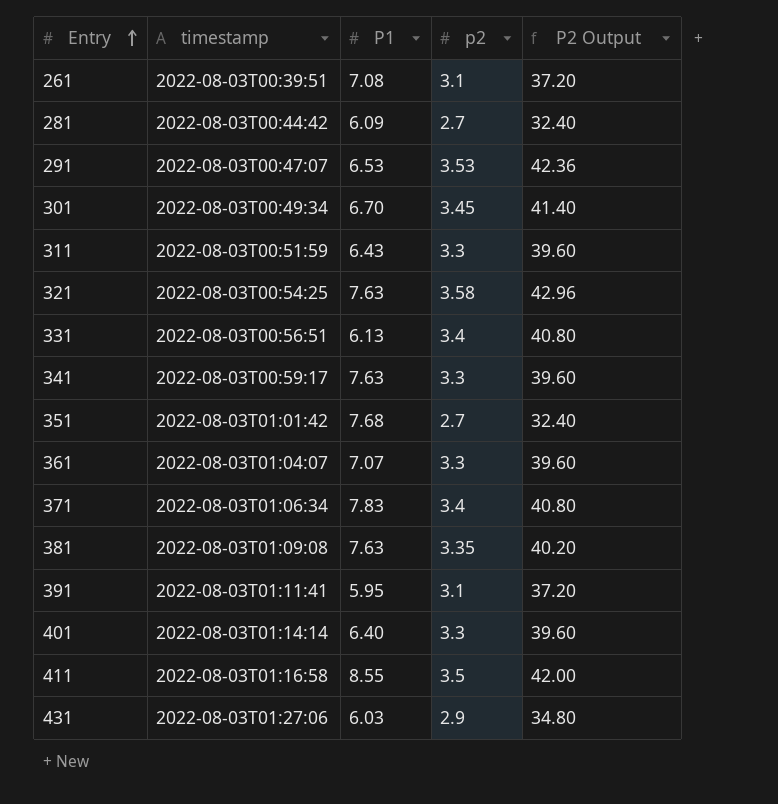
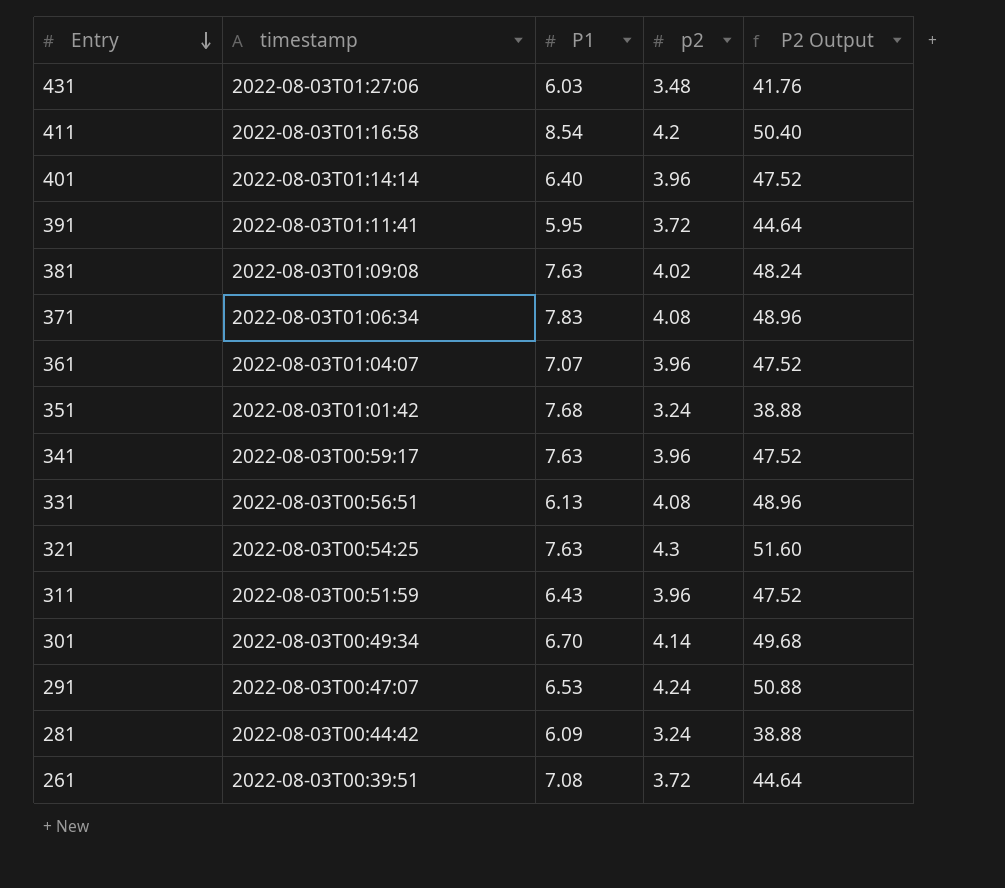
row order: Entry ascending -> Entry descending
431 | p2: 2.9 -> 3.48
431 | P2 Output: 34.80 -> 41.76
411 | P1: 8.55 -> 8.54
411 | p2: 3.5 -> 4.2
411 | P2 Output: 42.00 -> 50.40
401 | p2: 3.3 -> 3.96
401 | P2 Output: 39.60 -> 47.52
391 | p2: 3.1 -> 3.72
391 | P2 Output: 37.20 -> 44.64
381 | p2: 3.35 -> 4.02
381 | P2 Output: 40.20 -> 48.24
371 | p2: 3.4 -> 4.08
371 | P2 Output: 40.80 -> 48.96
361 | p2: 3.3 -> 3.96
361 | P2 Output: 39.60 -> 47.52
351 | p2: 2.7 -> 3.24
351 | P2 Output: 32.40 -> 38.88
341 | p2: 3.3 -> 3.96
341 | P2 Output: 39.60 -> 47.52
331 | p2: 3.4 -> 4.08
331 | P2 Output: 40.80 -> 48.96
321 | p2: 3.58 -> 4.3
321 | P2 Output: 42.96 -> 51.60
311 | p2: 3.3 -> 3.96
311 | P2 Output: 39.60 -> 47.52
301 | p2: 3.45 -> 4.14
301 | P2 Output: 41.40 -> 49.68
291 | p2: 3.53 -> 4.24
291 | P2 Output: 42.36 -> 50.88
281 | p2: 2.7 -> 3.24
281 | P2 Output: 32.40 -> 38.88
261 | p2: 3.1 -> 3.72
261 | P2 Output: 37.20 -> 44.64

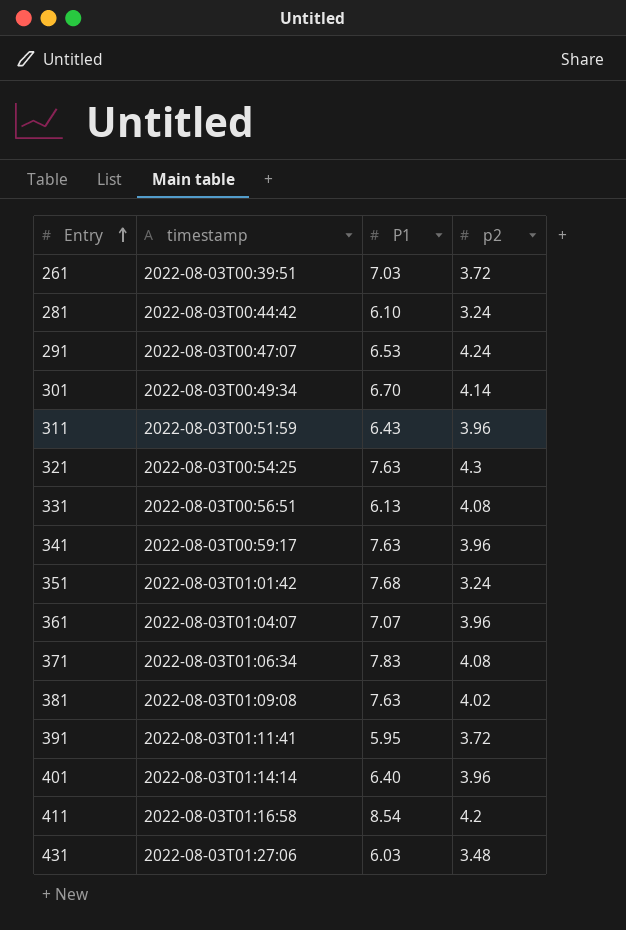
row order: Entry descending -> Entry ascending
column P2 Output | formula: [p2] * 12 -> none
261 | P1: 7.08 -> 7.03
281 | P1: 6.09 -> 6.10

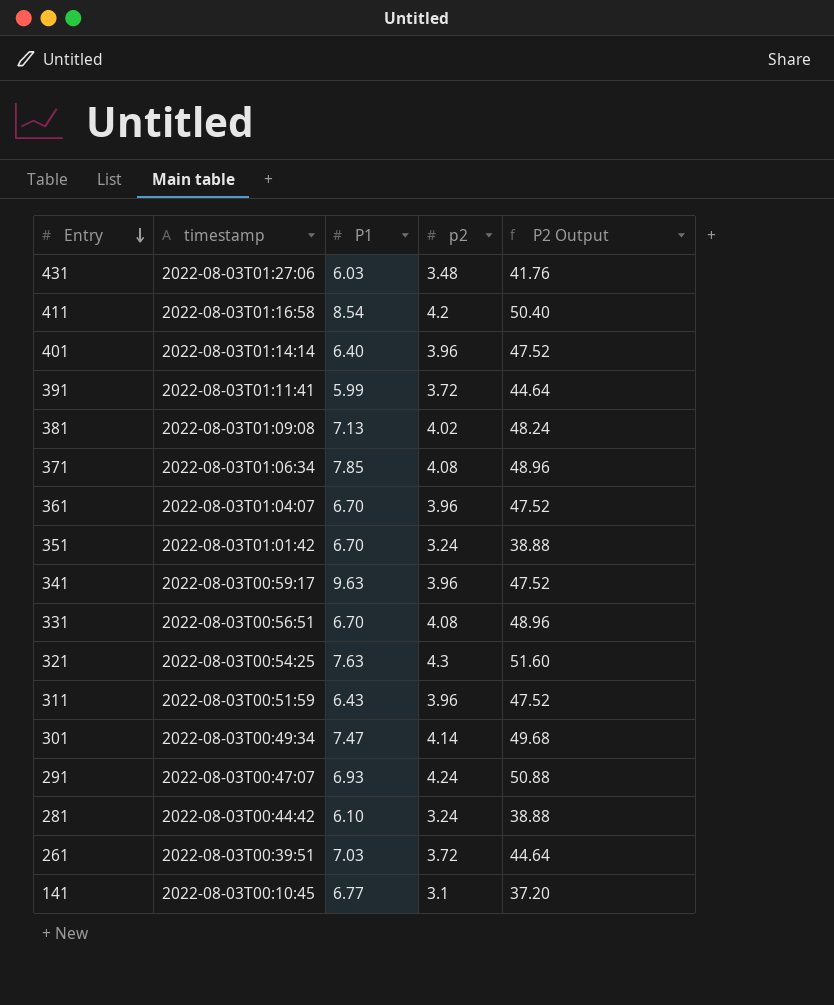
row order: Entry ascending -> Entry descending
column P2 Output | formula: none -> [p2] * 12
391 | P1: 5.95 -> 5.99
381 | P1: 7.63 -> 7.13
371 | P1: 7.83 -> 7.85
361 | P1: 7.07 -> 6.70
351 | P1: 7.68 -> 6.70
341 | P1: 7.63 -> 9.63
331 | P1: 6.13 -> 6.70
301 | P1: 6.70 -> 7.47
291 | P1: 6.53 -> 6.93
row 141: none -> 2022-08-03T00:10:45 | 6.77 | 3.1 | 37.20

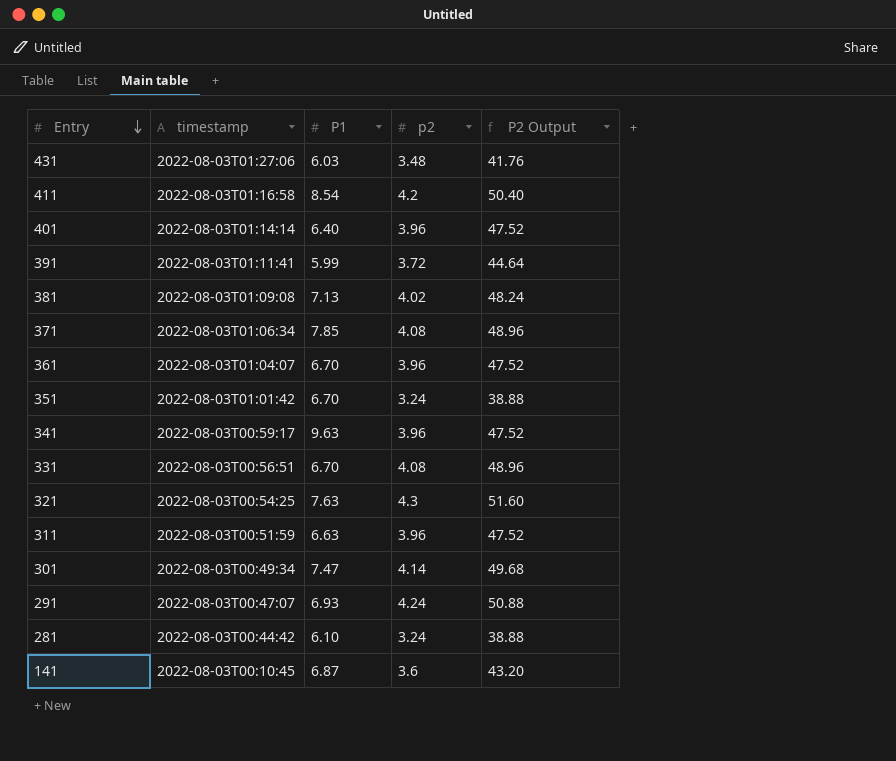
row 261: 2022-08-03T00:39:51 | 7.03 | 3.72 | 44.64 -> none
311 | P1: 6.43 -> 6.63
141 | P1: 6.77 -> 6.87
141 | p2: 3.1 -> 3.6
141 | P2 Output: 37.20 -> 43.20

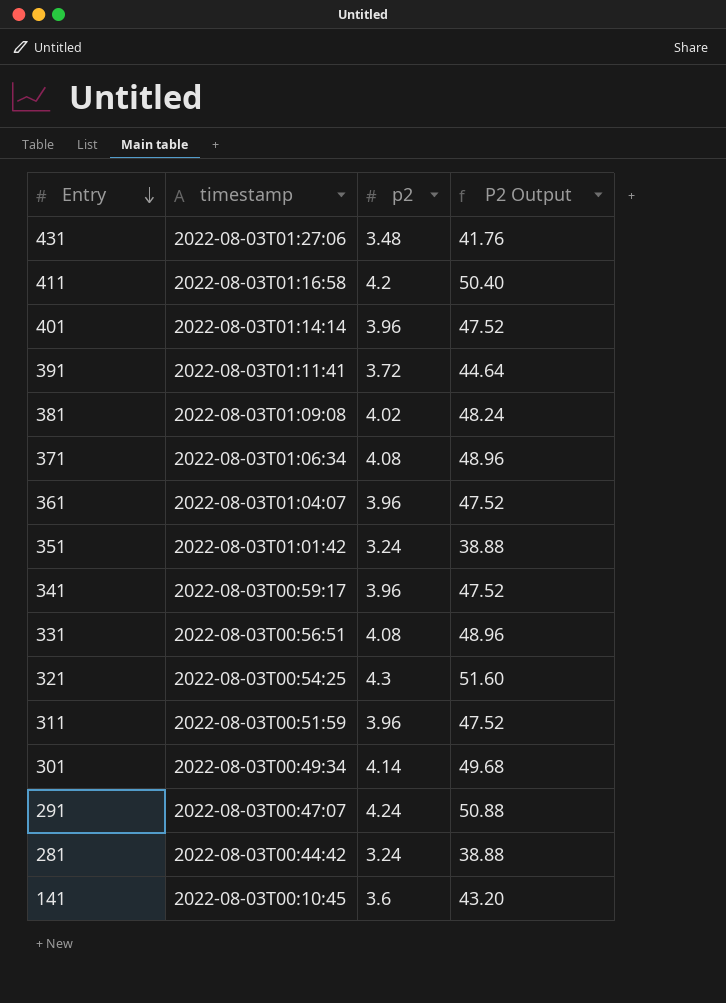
column P1 | position: 3 -> none

